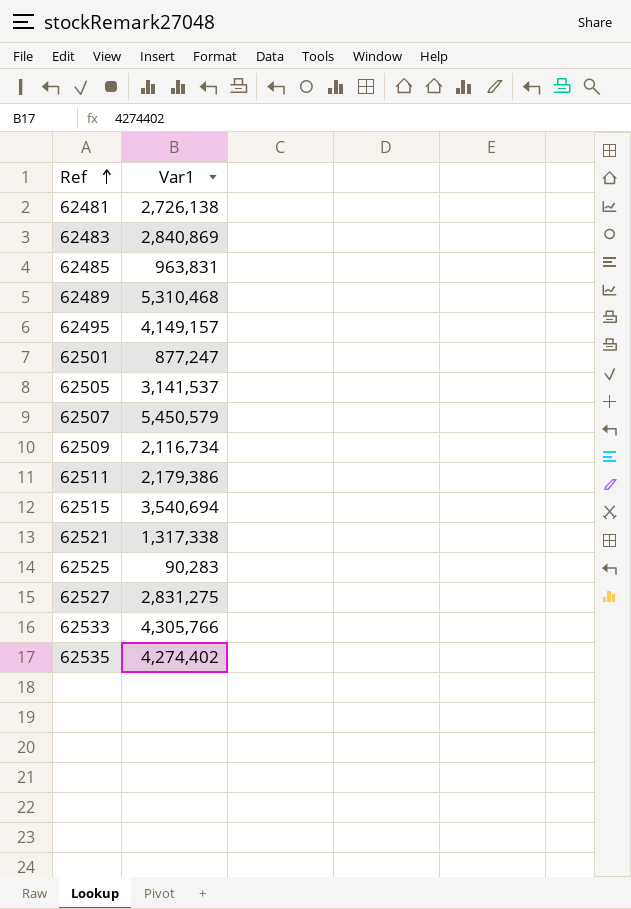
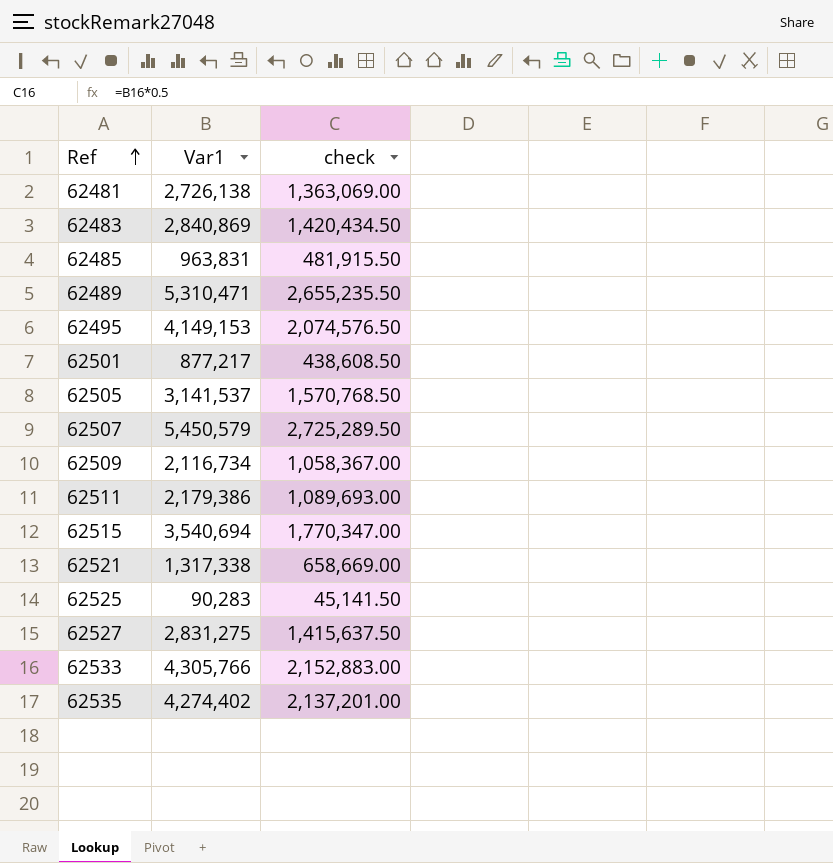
column check | formula: none -> [Var1] * 0.5
62489 | Var1: 5,310,468 -> 5,310,471
62495 | Var1: 4,149,157 -> 4,149,153
62501 | Var1: 877,247 -> 877,217

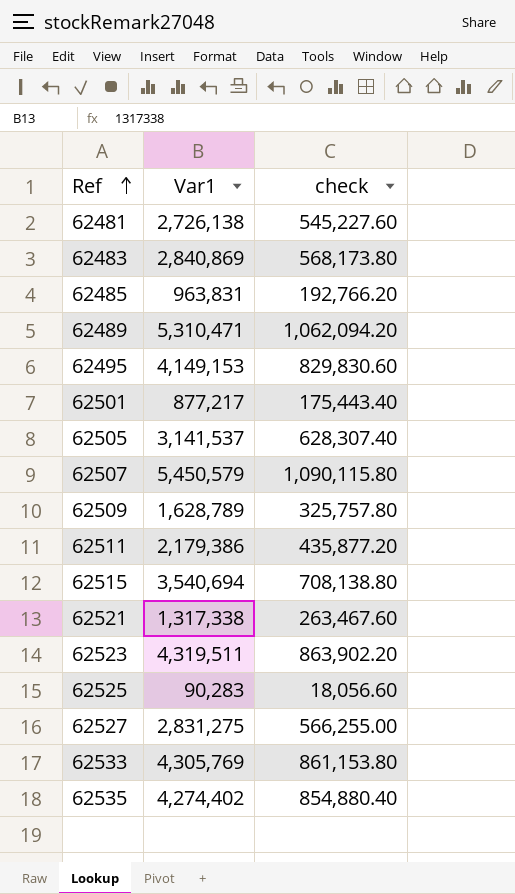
column check | formula: [Var1] * 0.5 -> [Var1] * 0.2
62509 | Var1: 2,116,734 -> 1,628,789
row 62523: none -> 4,319,511 | 863,902.20
62533 | Var1: 4,305,766 -> 4,305,769

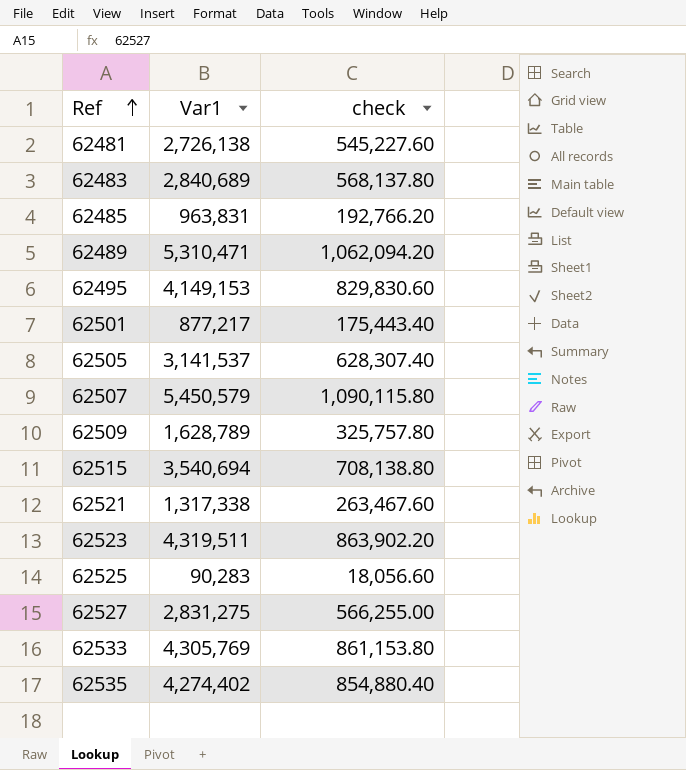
row 62511: 2,179,386 | 435,877.20 -> none
62483 | Var1: 2,840,869 -> 2,840,689
62483 | check: 568,173.80 -> 568,137.80

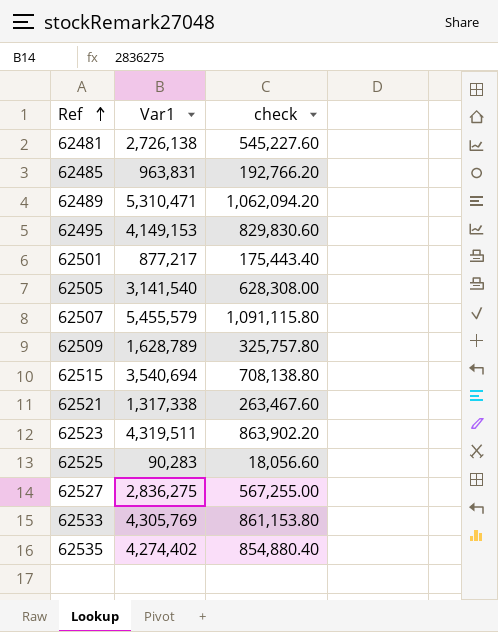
row 62483: 2,840,689 | 568,137.80 -> none
62505 | Var1: 3,141,537 -> 3,141,540
62505 | check: 628,307.40 -> 628,308.00
62507 | Var1: 5,450,579 -> 5,455,579
62507 | check: 1,090,115.80 -> 1,091,115.80
62527 | Var1: 2,831,275 -> 2,836,275
62527 | check: 566,255.00 -> 567,255.00

